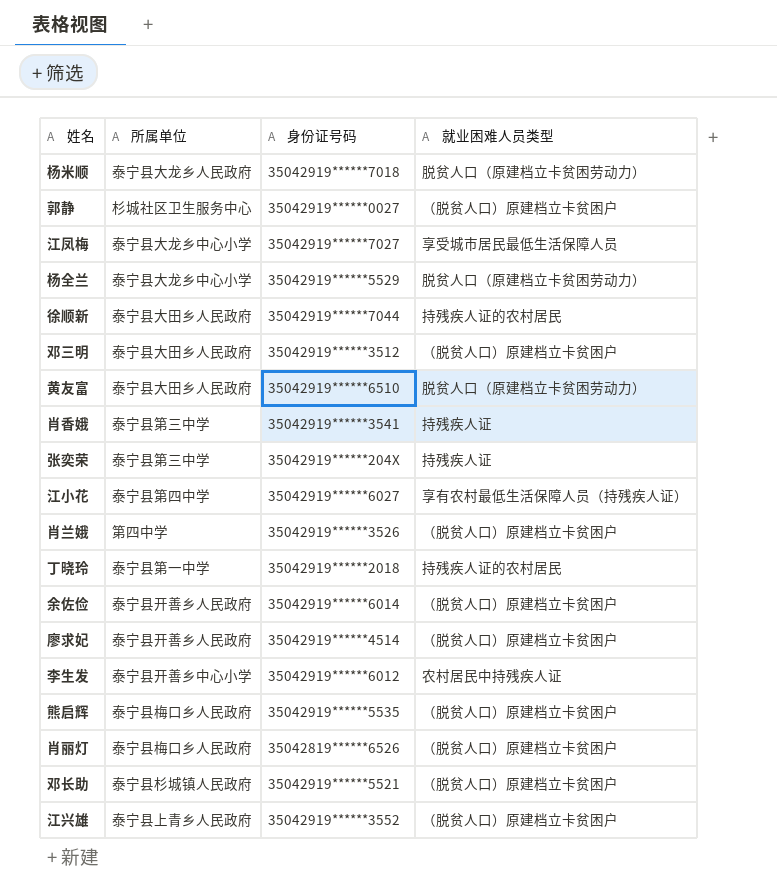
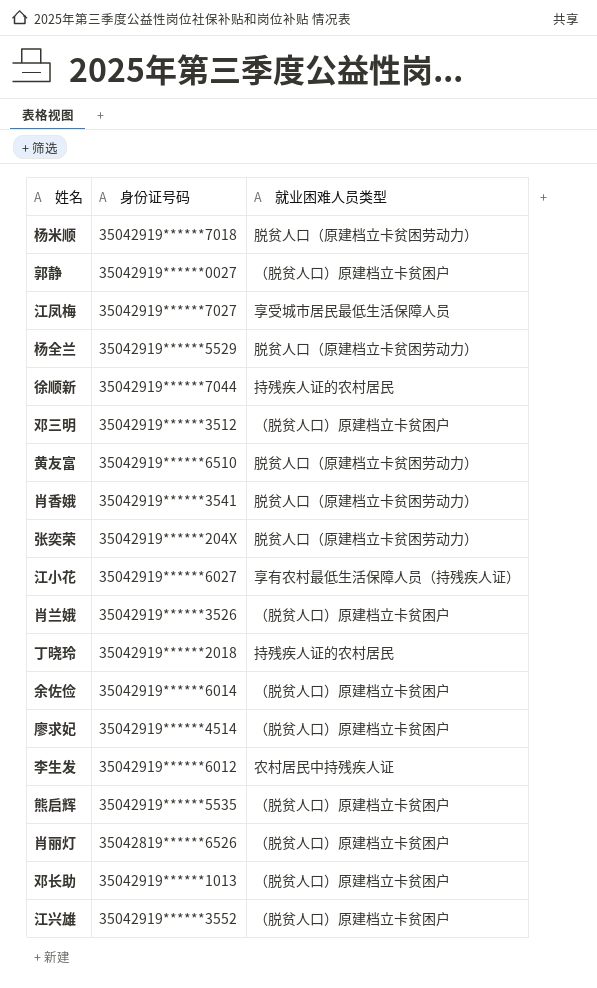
column 所属单位 | position: 2 -> none
肖香娥 | 就业困难人员类型: 持残疾人证 -> 脱贫人口（原建档立卡贫困劳动力）
张奕荣 | 就业困难人员类型: 持残疾人证 -> 脱贫人口（原建档立卡贫困劳动力）
邓长助 | 身份证号码: 35042919******5521 -> 35042919******1013

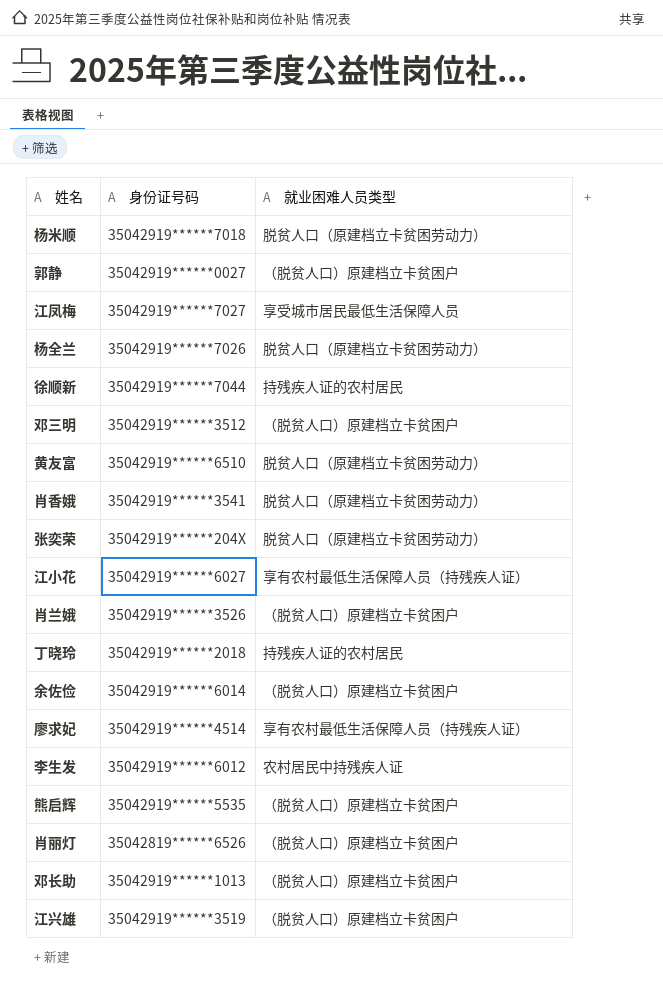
杨全兰 | 身份证号码: 35042919******5529 -> 35042919******7026
廖求妃 | 就业困难人员类型: （脱贫人口）原建档立卡贫困户 -> 享有农村最低生活保障人员（持残疾人证）
江兴雄 | 身份证号码: 35042919******3552 -> 35042919******3519

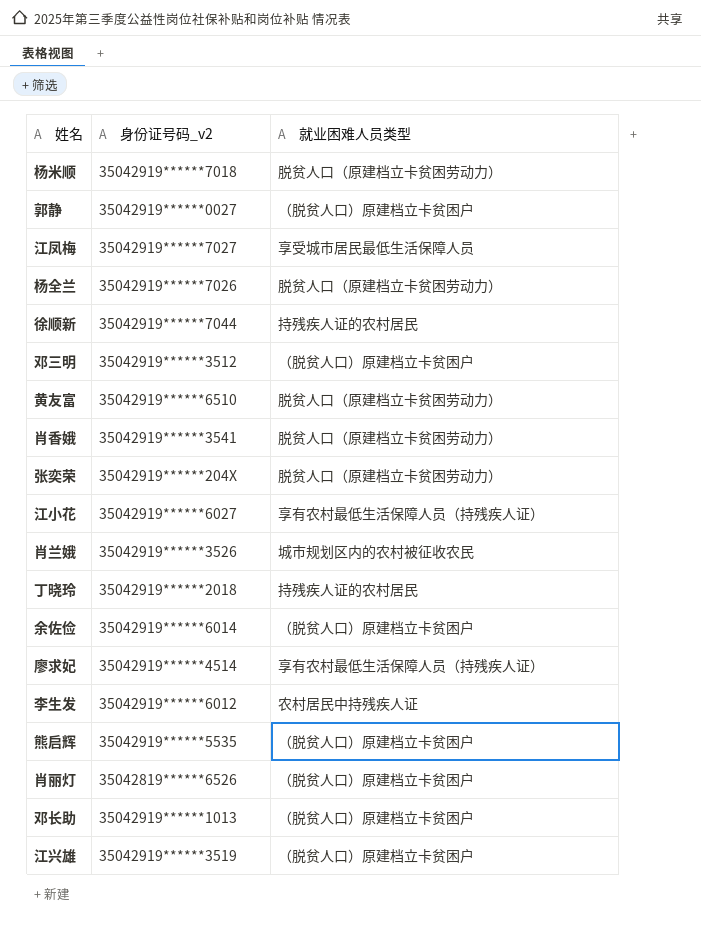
column name: 身份证号码 -> 身份证号码_v2
肖兰娥 | 就业困难人员类型: （脱贫人口）原建档立卡贫困户 -> 城市规划区内的农村被征收农民

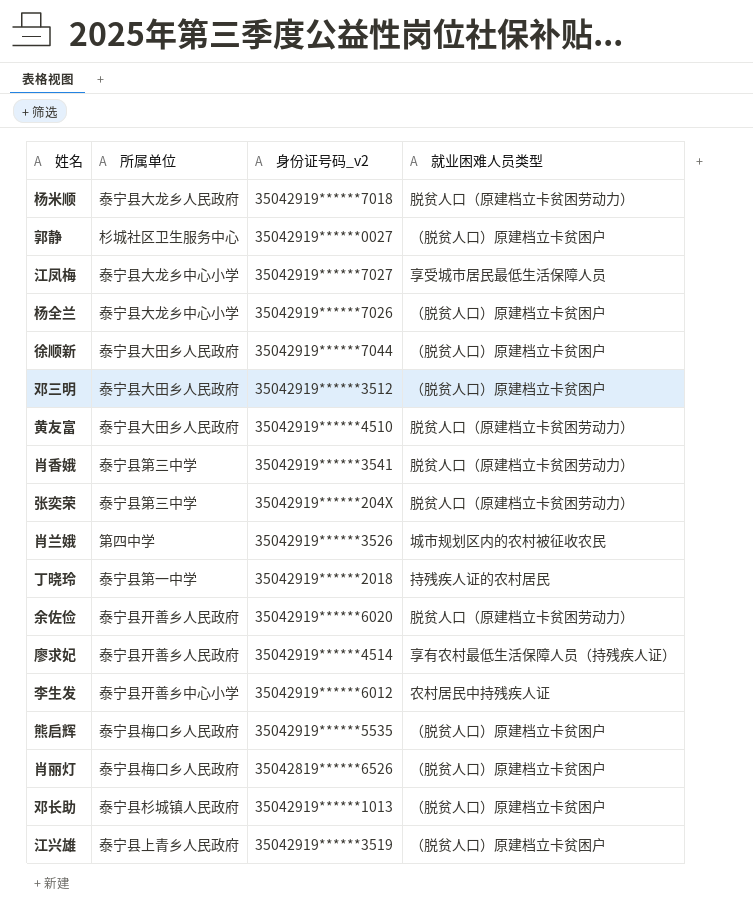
column 所属单位 | position: none -> 2
row 江小花: 35042919******6027 | 享有农村最低生活保障人员（持残疾人证） -> none
杨全兰 | 就业困难人员类型: 脱贫人口（原建档立卡贫困劳动力） -> （脱贫人口）原建档立卡贫困户
徐顺新 | 就业困难人员类型: 持残疾人证的农村居民 -> （脱贫人口）原建档立卡贫困户
黄友富 | 身份证号码_v2: 35042919******6510 -> 35042919******4510
余佐俭 | 身份证号码_v2: 35042919******6014 -> 35042919******6020
余佐俭 | 就业困难人员类型: （脱贫人口）原建档立卡贫困户 -> 脱贫人口（原建档立卡贫困劳动力）

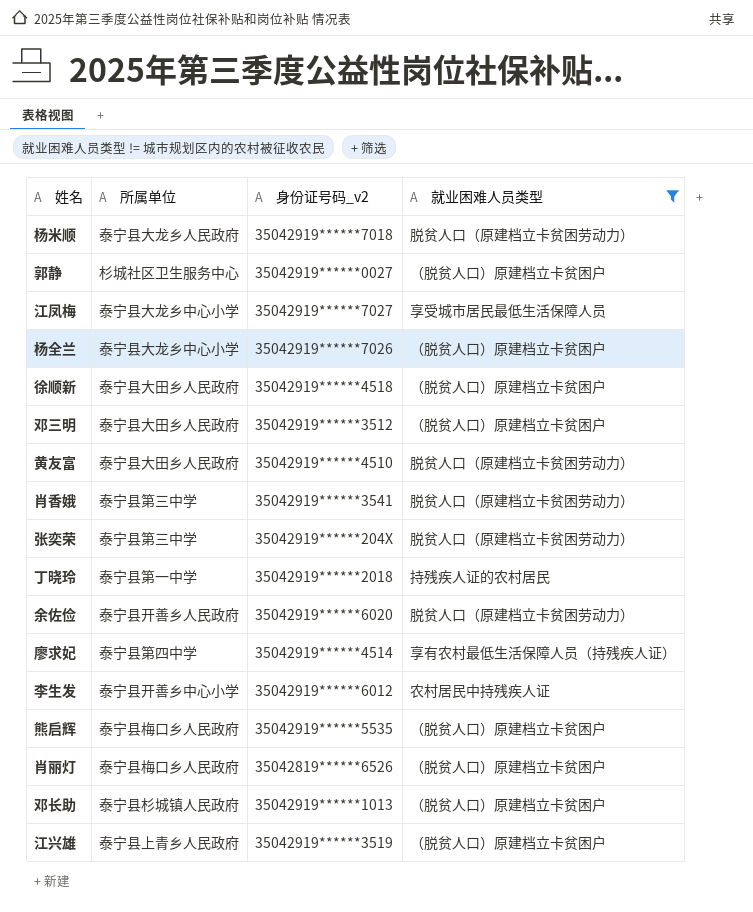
filter: none -> 就业困难人员类型 != 城市规划区内的农村被征收农民
徐顺新 | 身份证号码_v2: 35042919******7044 -> 35042919******4518
廖求妃 | 所属单位: 泰宁县开善乡人民政府 -> 泰宁县第四中学

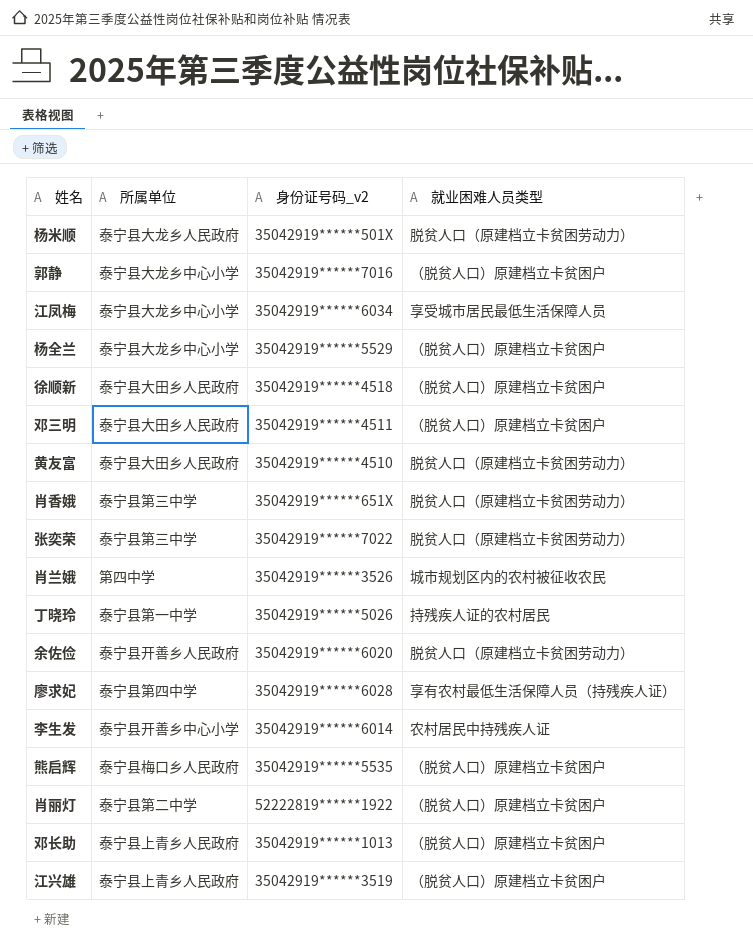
filter: 就业困难人员类型 != 城市规划区内的农村被征收农民 -> none
杨米顺 | 身份证号码_v2: 35042919******7018 -> 35042919******501X
郭静 | 所属单位: 杉城社区卫生服务中心 -> 泰宁县大龙乡中心小学
郭静 | 身份证号码_v2: 35042919******0027 -> 35042919******7016
江凤梅 | 身份证号码_v2: 35042919******7027 -> 35042919******6034
杨全兰 | 身份证号码_v2: 35042919******7026 -> 35042919******5529
邓三明 | 身份证号码_v2: 35042919******3512 -> 35042919******4511
肖香娥 | 身份证号码_v2: 35042919******3541 -> 35042919******651X
张奕荣 | 身份证号码_v2: 35042919******204X -> 35042919******7022
丁晓玲 | 身份证号码_v2: 35042919******2018 -> 35042919******5026
廖求妃 | 身份证号码_v2: 35042919******4514 -> 35042919******6028
李生发 | 身份证号码_v2: 35042919******6012 -> 35042919******6014
肖丽灯 | 所属单位: 泰宁县梅口乡人民政府 -> 泰宁县第二中学
肖丽灯 | 身份证号码_v2: 35042819******6526 -> 52222819******1922
邓长助 | 所属单位: 泰宁县杉城镇人民政府 -> 泰宁县上青乡人民政府

